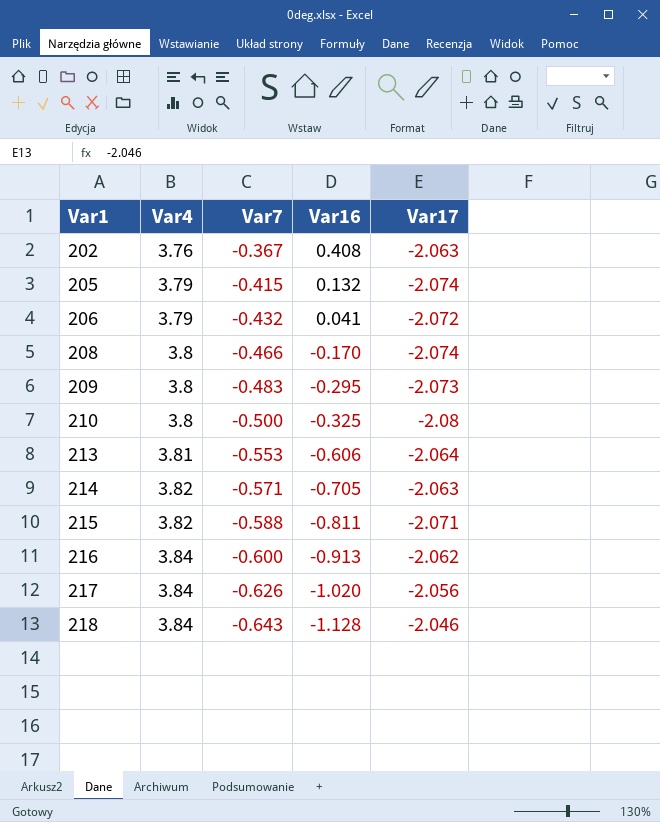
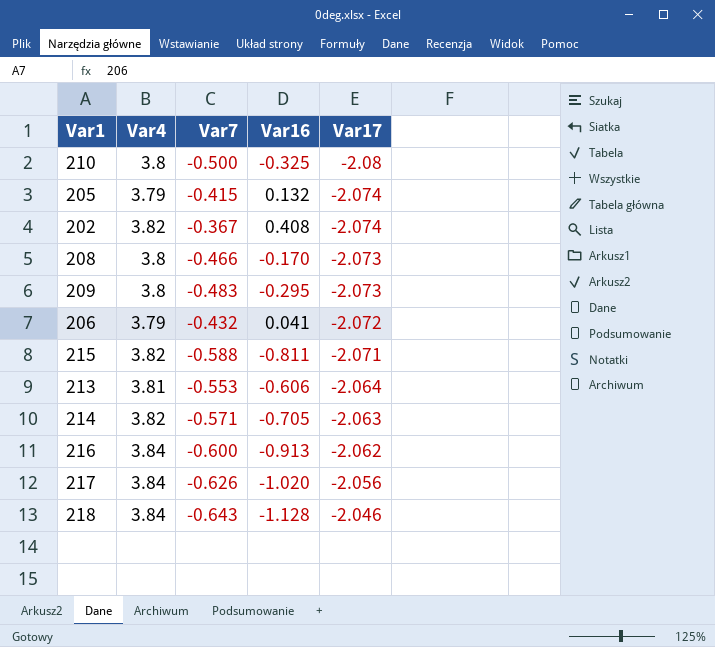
row order: Var1 ascending -> Var17 ascending
202 | Var4: 3.76 -> 3.82
202 | Var17: -2.063 -> -2.074
208 | Var17: -2.074 -> -2.073

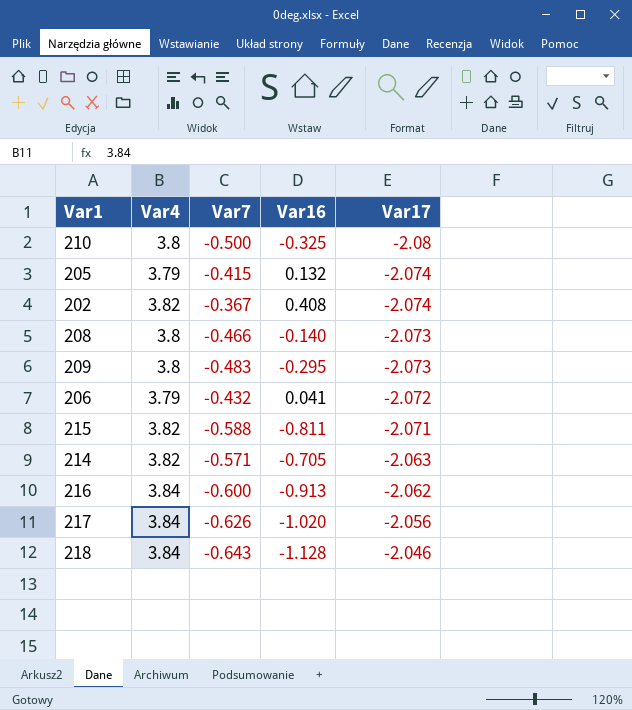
row 213: 3.81 | -0.553 | -0.606 | -2.064 -> none
208 | Var16: -0.170 -> -0.140

